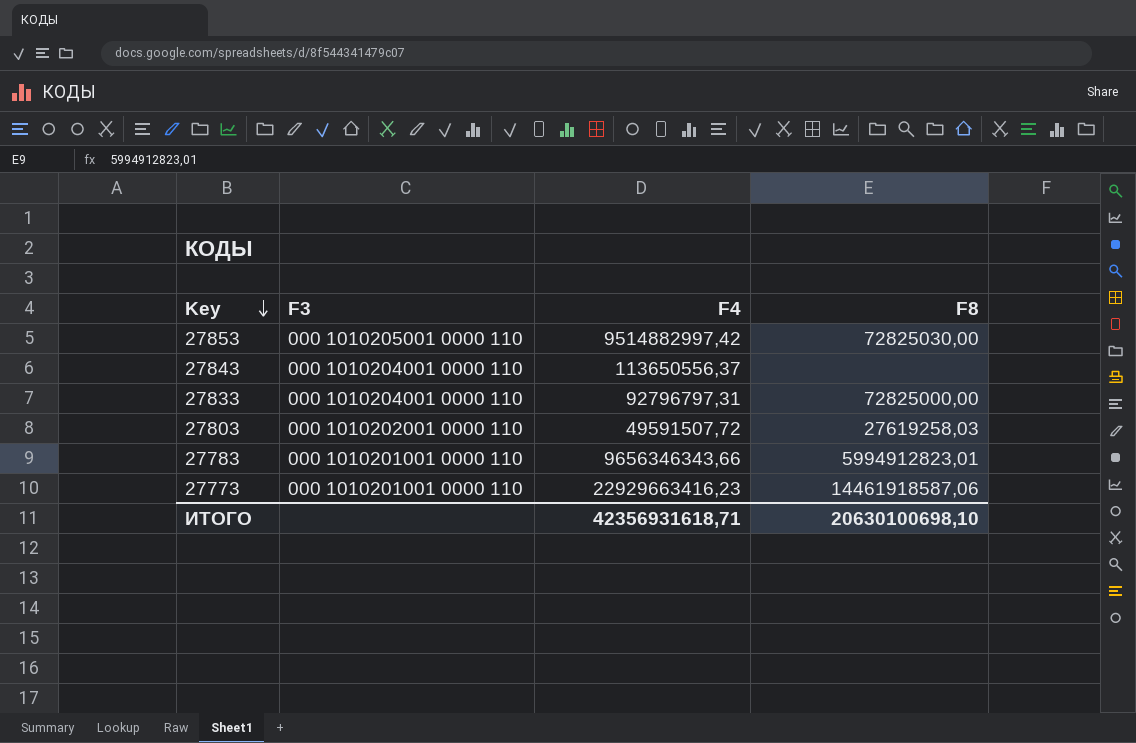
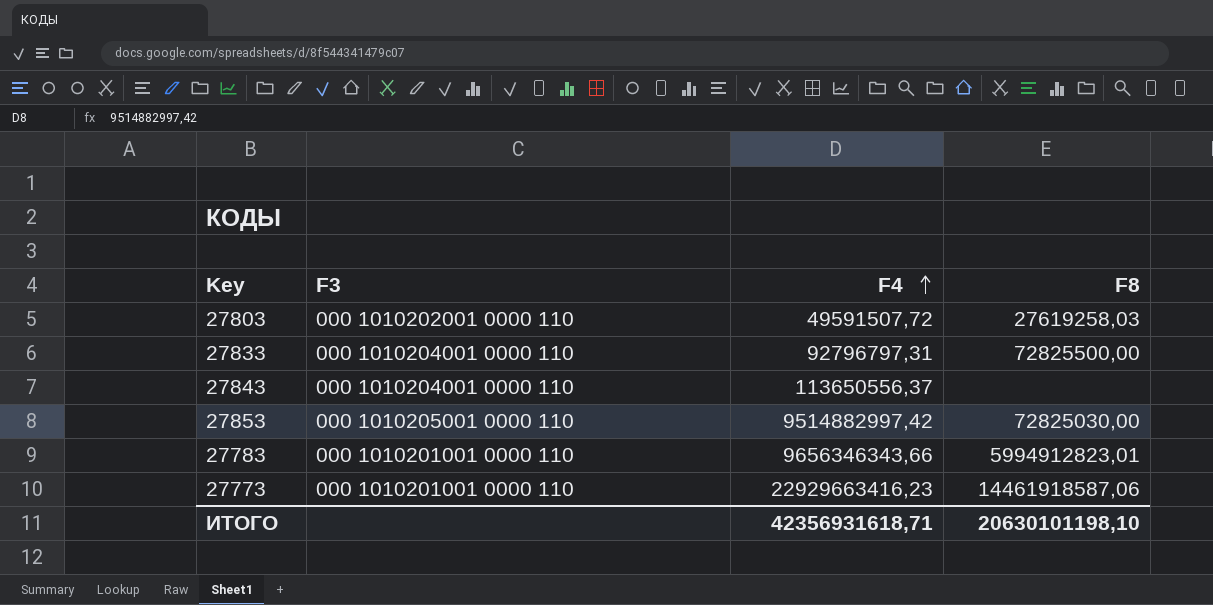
row order: Key descending -> F4 ascending
27833 | F8: 72825000,00 -> 72825500,00
ИТОГО | F8: 20630100698,10 -> 20630101198,10

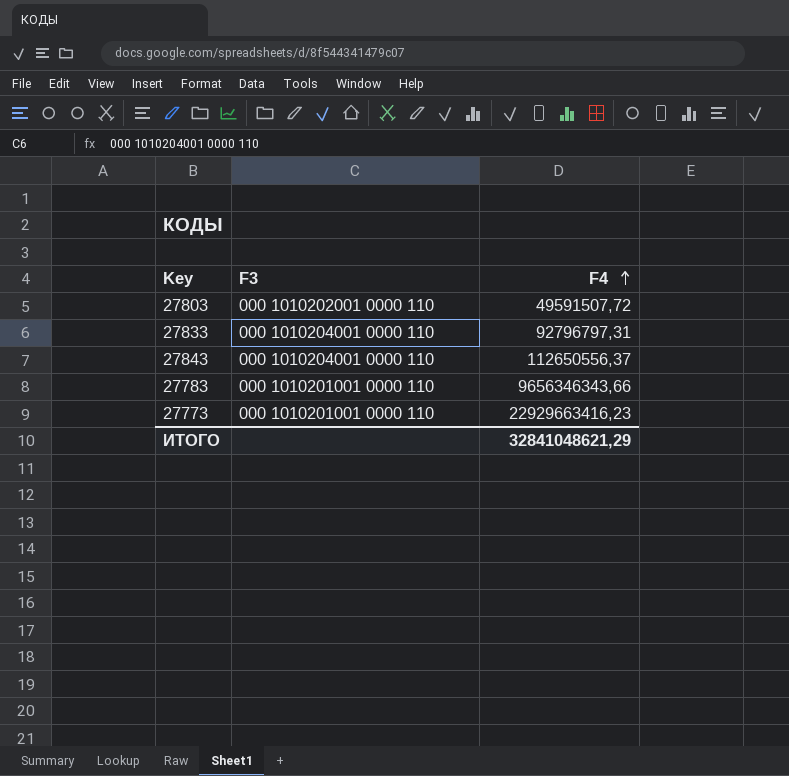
column F8 | position: 4 -> none
row 27853: 000 1010205001 0000 110 | 9514882997,42 | 72825030,00 -> none
27843 | F4: 113650556,37 -> 112650556,37
ИТОГО | F4: 42356931618,71 -> 32841048621,29

